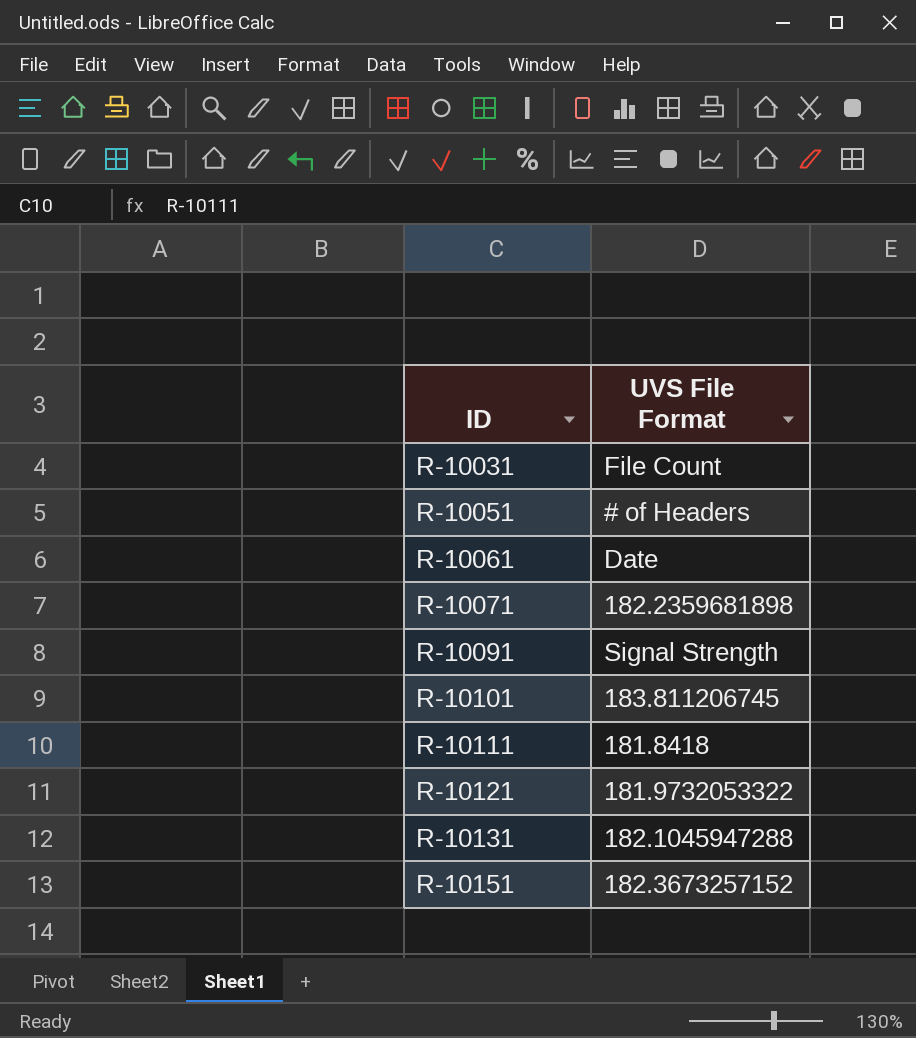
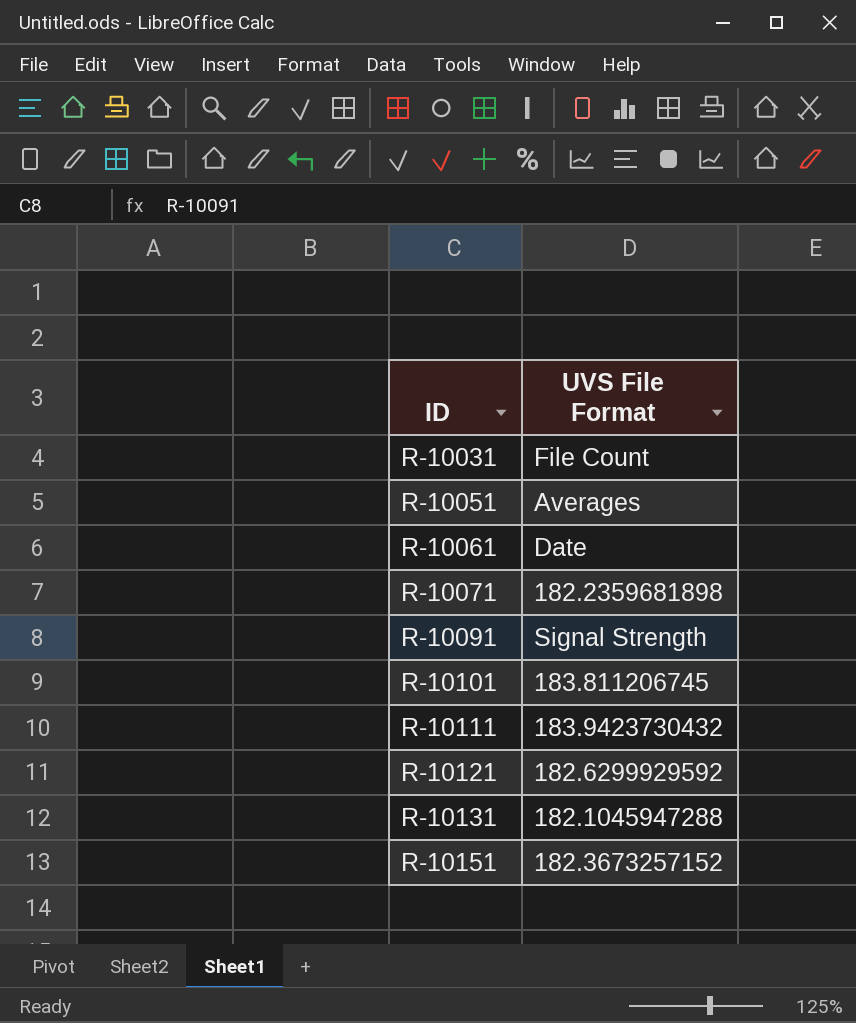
R-10051 | UVS File Format: # of Headers -> Averages
R-10111 | UVS File Format: 181.8418 -> 183.9423730432
R-10121 | UVS File Format: 181.9732053322 -> 182.6299929592

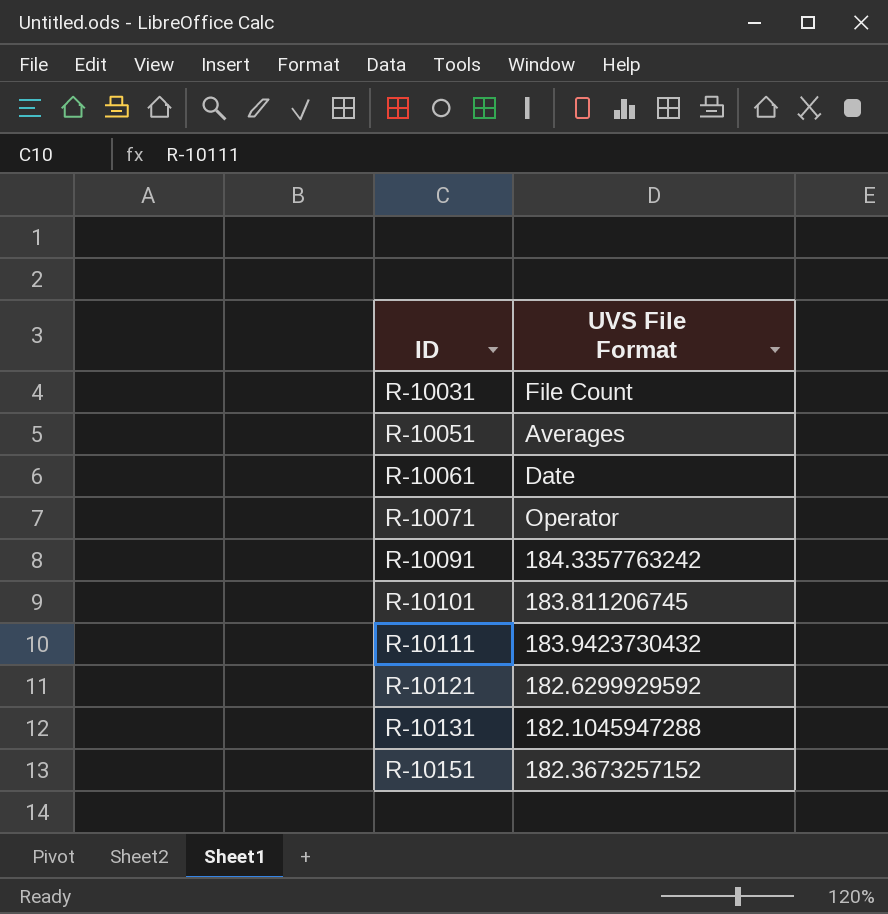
R-10071 | UVS File Format: 182.2359681898 -> Operator
R-10091 | UVS File Format: Signal Strength -> 184.3357763242

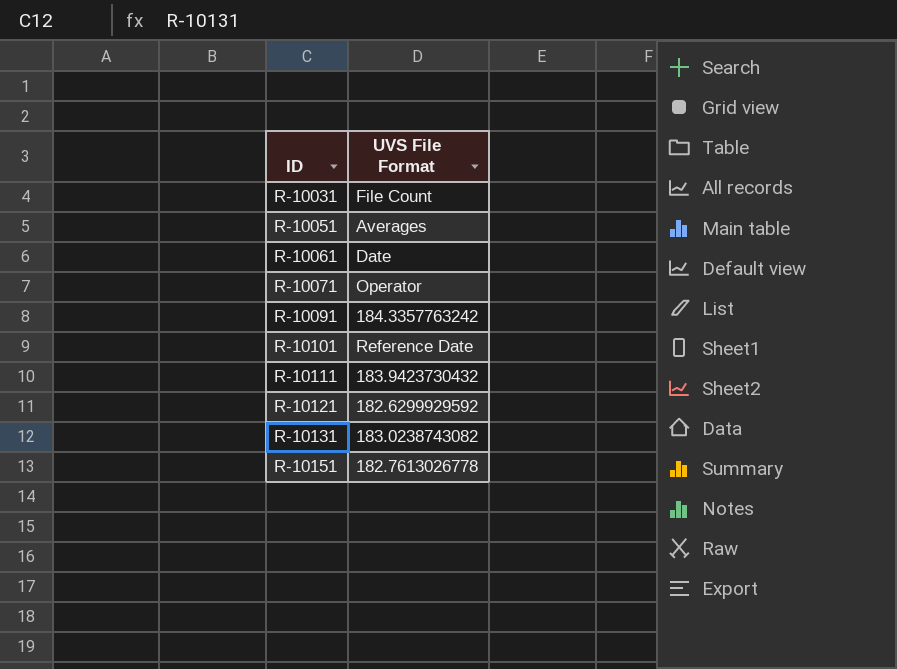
R-10101 | UVS File Format: 183.811206745 -> Reference Date
R-10131 | UVS File Format: 182.1045947288 -> 183.0238743082
R-10151 | UVS File Format: 182.3673257152 -> 182.7613026778

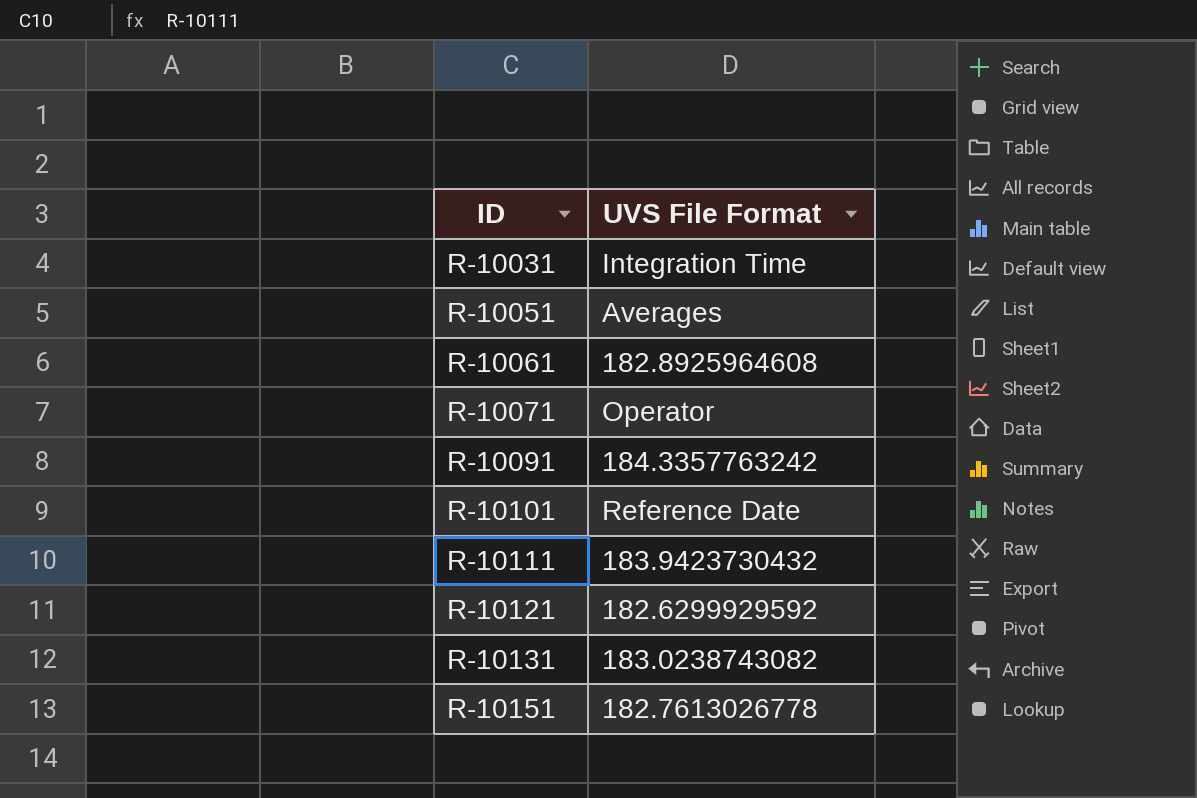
R-10031 | UVS File Format: File Count -> Integration Time
R-10061 | UVS File Format: Date -> 182.8925964608

